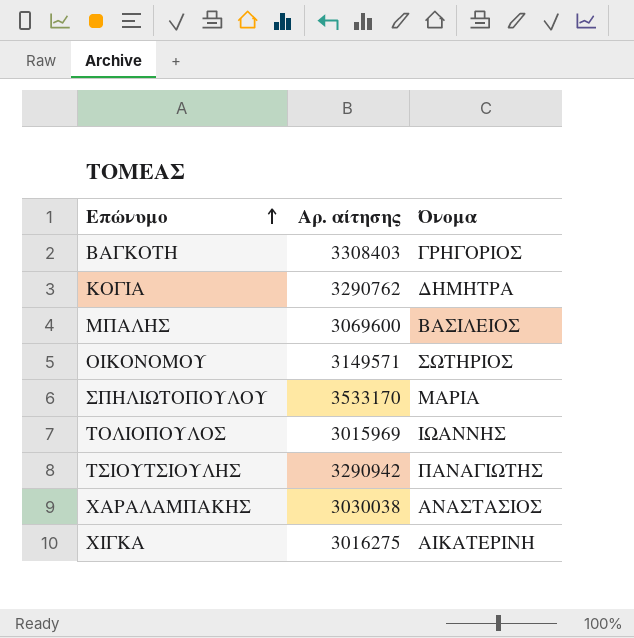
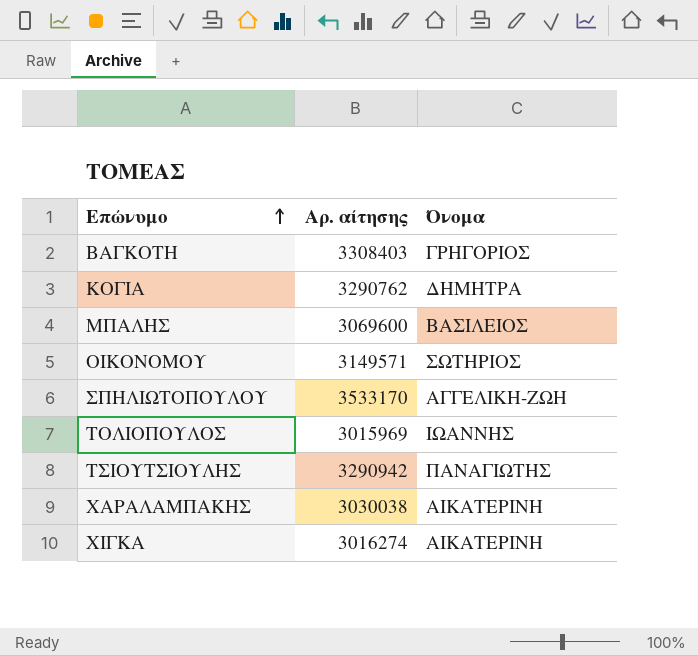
ΣΠΗΛΙΩΤΟΠΟΥΛΟΥ | Όνομα: ΜΑΡΙΑ -> ΑΓΓΕΛΙΚΗ-ΖΩΗ
ΧΑΡΑΛΑΜΠΑΚΗΣ | Όνομα: ΑΝΑΣΤΑΣΙΟΣ -> ΑΙΚΑΤΕΡΙΝΗ
ΧΙΓΚΑ | Αρ. αίτησης: 3016275 -> 3016274

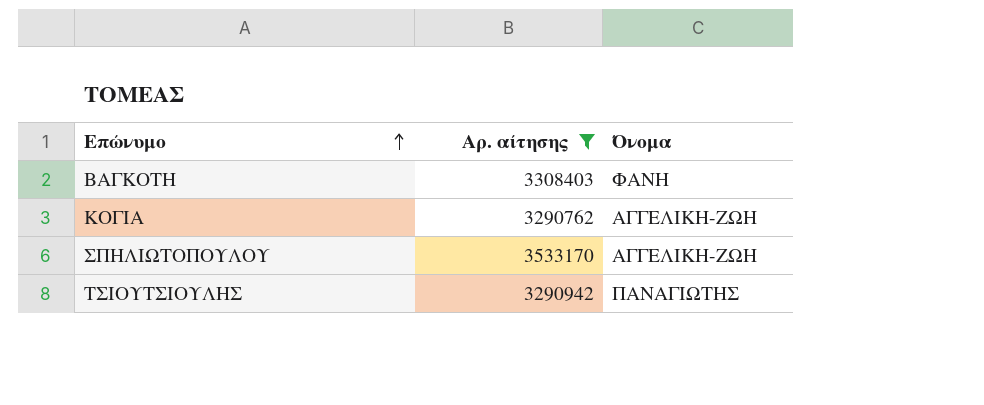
filter: none -> Αρ. αίτησης >= 3290762
ΒΑΓΚΟΤΗ | Όνομα: ΓΡΗΓΟΡΙΟΣ -> ΦΑΝΗ
ΚΟΓΙΑ | Όνομα: ΔΗΜΗΤΡΑ -> ΑΓΓΕΛΙΚΗ-ΖΩΗ

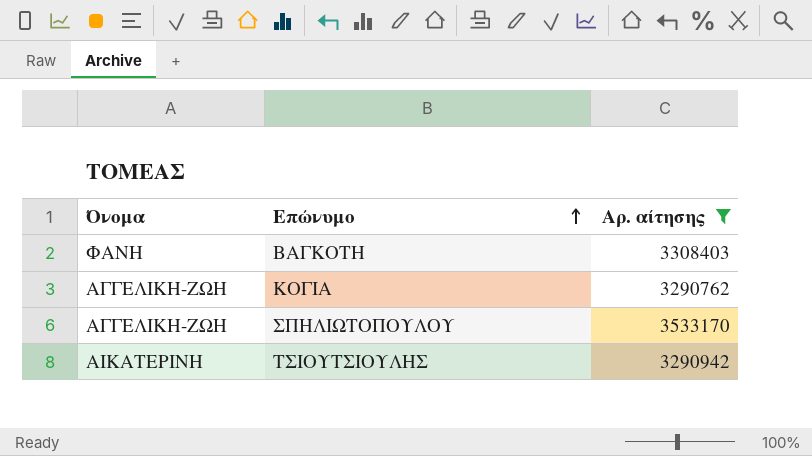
column Όνομα | position: 3 -> 1
ΤΣΙΟΥΤΣΙΟΥΛΗΣ | Όνομα: ΠΑΝΑΓΙΩΤΗΣ -> ΑΙΚΑΤΕΡΙΝΗ

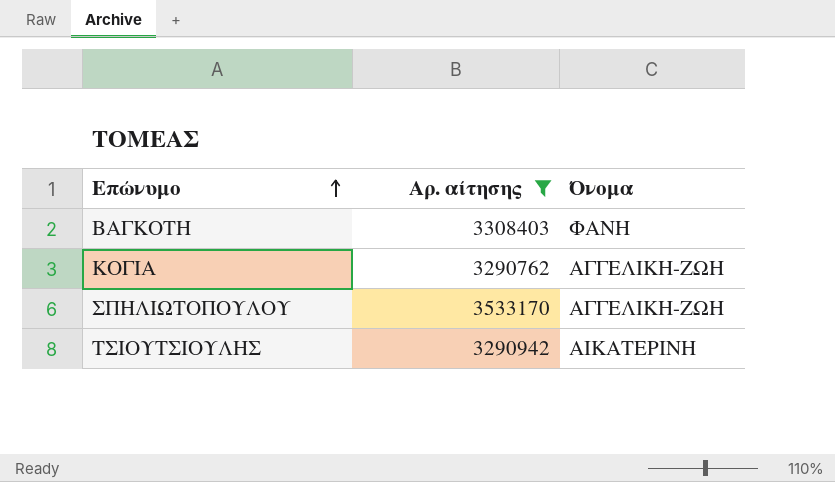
column Όνομα | position: 1 -> 3

